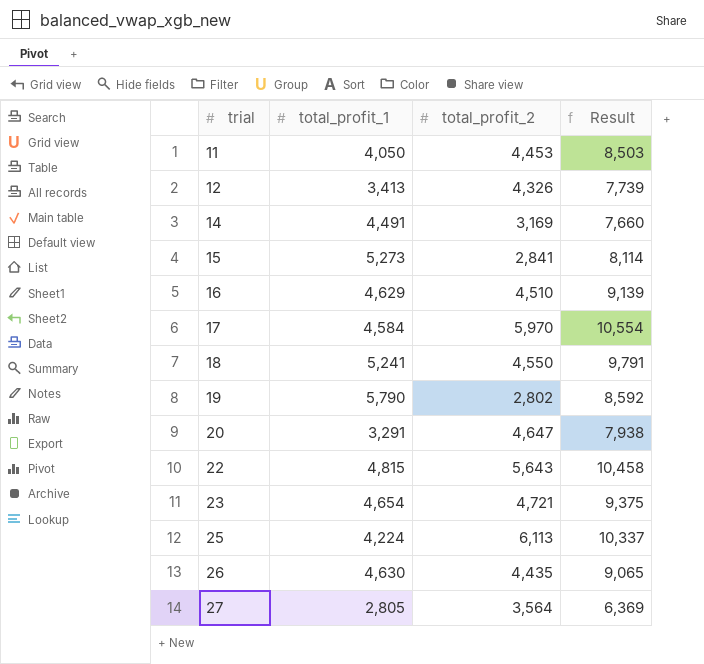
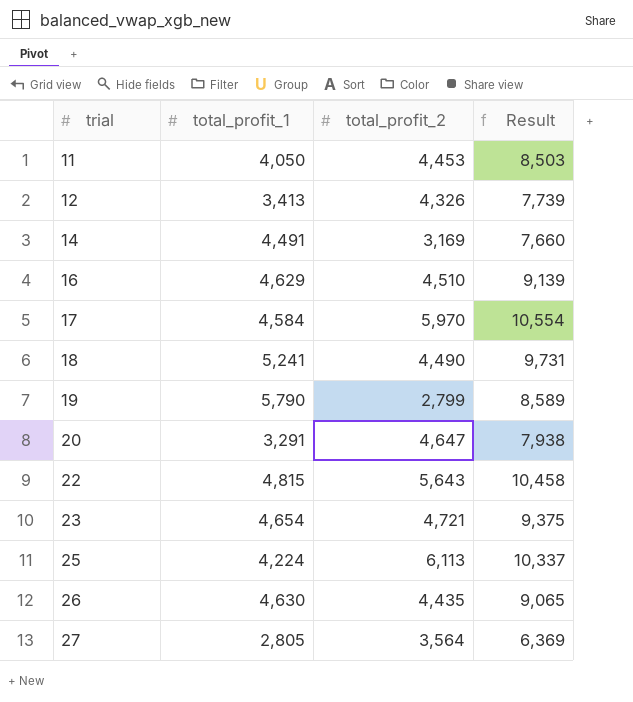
row 15: 5,273 | 2,841 | 8,114 -> none
18 | total_profit_2: 4,550 -> 4,490
18 | Result: 9,791 -> 9,731
19 | total_profit_2: 2,802 -> 2,799
19 | Result: 8,592 -> 8,589

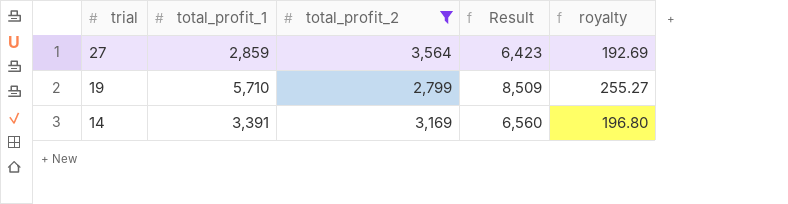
filter: none -> total_profit_2 <= 3,564
row order: trial ascending -> trial descending
column royalty | formula: none -> [Result] * 0.03
27 | total_profit_1: 2,805 -> 2,859
27 | Result: 6,369 -> 6,423
19 | total_profit_1: 5,790 -> 5,710
19 | Result: 8,589 -> 8,509
14 | total_profit_1: 4,491 -> 3,391
14 | Result: 7,660 -> 6,560

